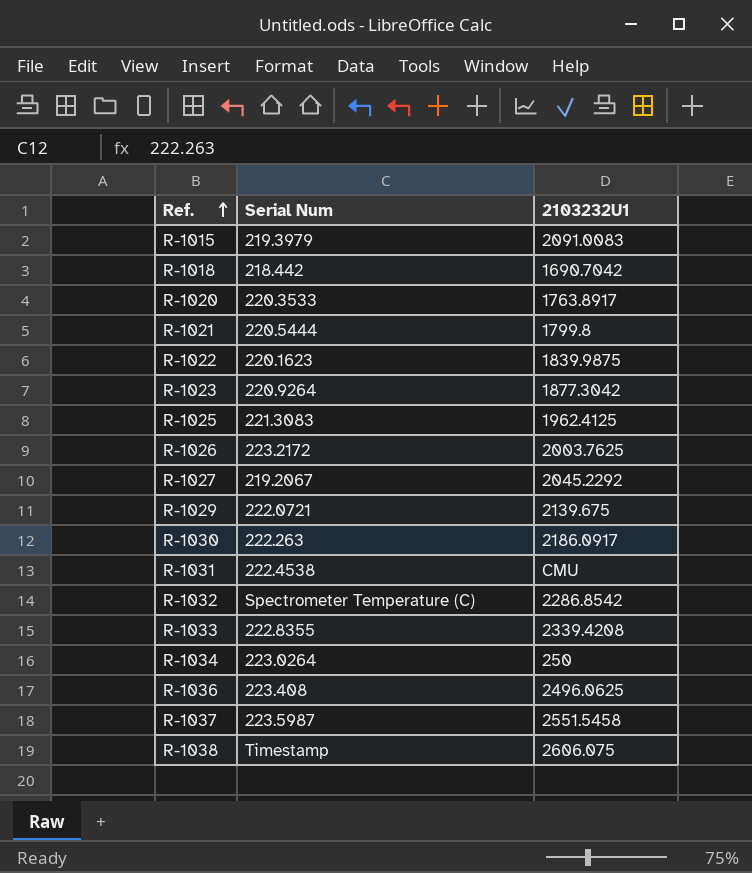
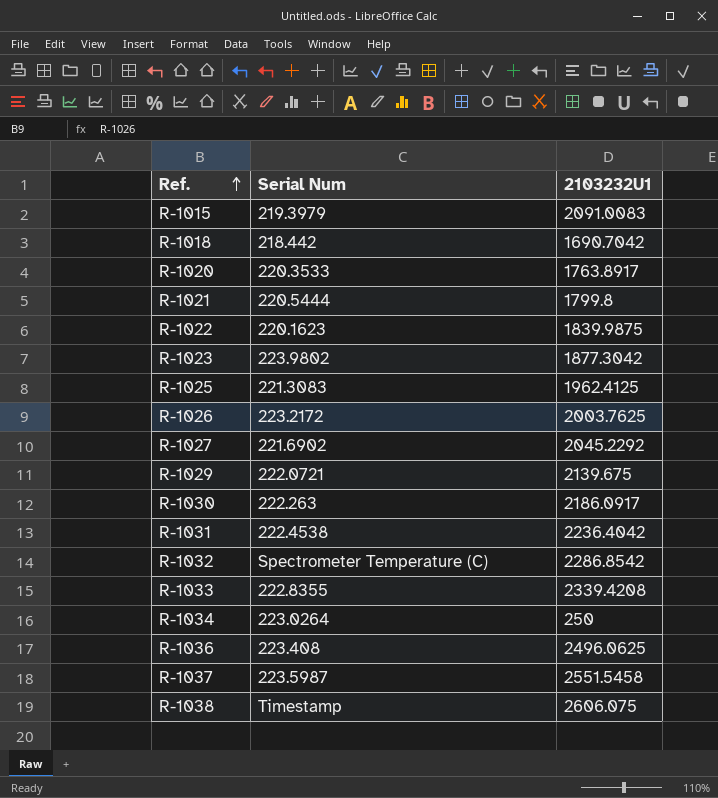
R-1023 | Serial Num: 220.9264 -> 223.9802
R-1027 | Serial Num: 219.2067 -> 221.6902
R-1031 | 2103232U1: CMU -> 2236.4042

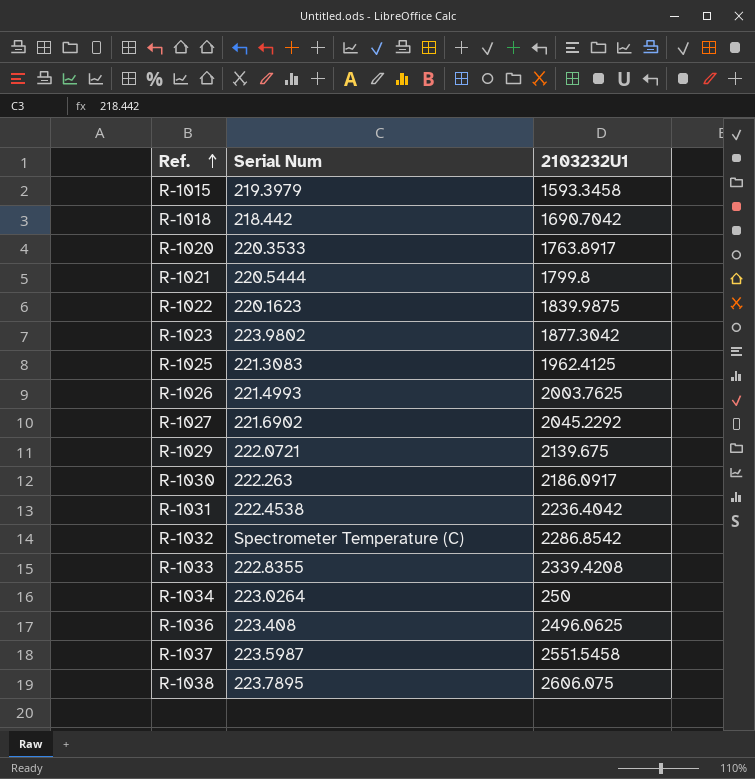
R-1015 | 2103232U1: 2091.0083 -> 1593.3458
R-1026 | Serial Num: 223.2172 -> 221.4993
R-1038 | Serial Num: Timestamp -> 223.7895

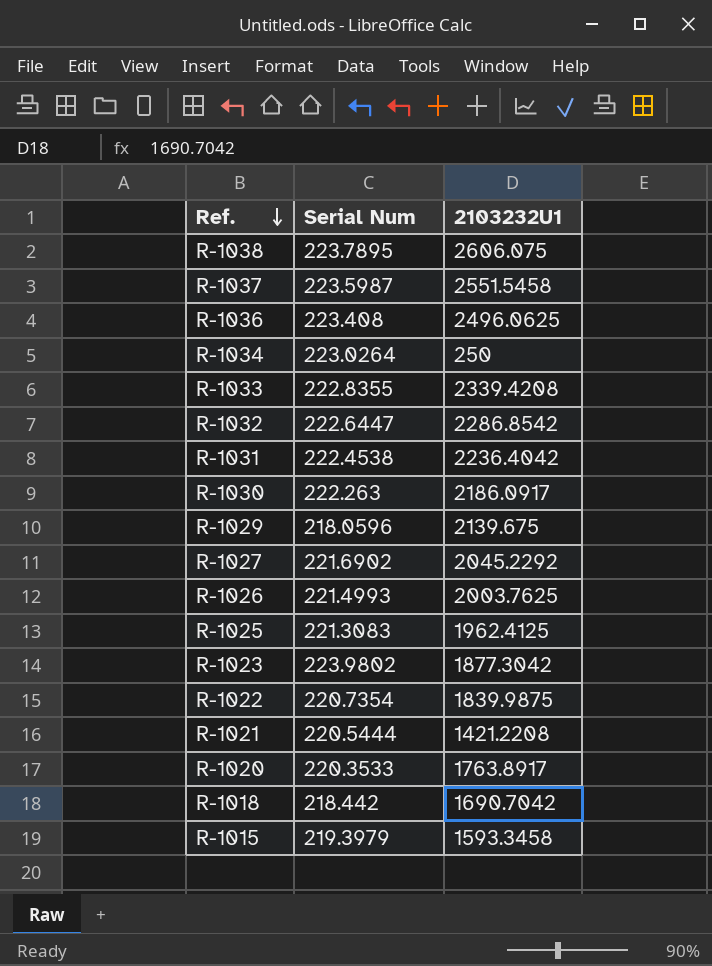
row order: Ref. ascending -> Ref. descending
R-1032 | Serial Num: Spectrometer Temperature (C) -> 222.6447
R-1029 | Serial Num: 222.0721 -> 218.0596
R-1022 | Serial Num: 220.1623 -> 220.7354
R-1021 | 2103232U1: 1799.8 -> 1421.2208

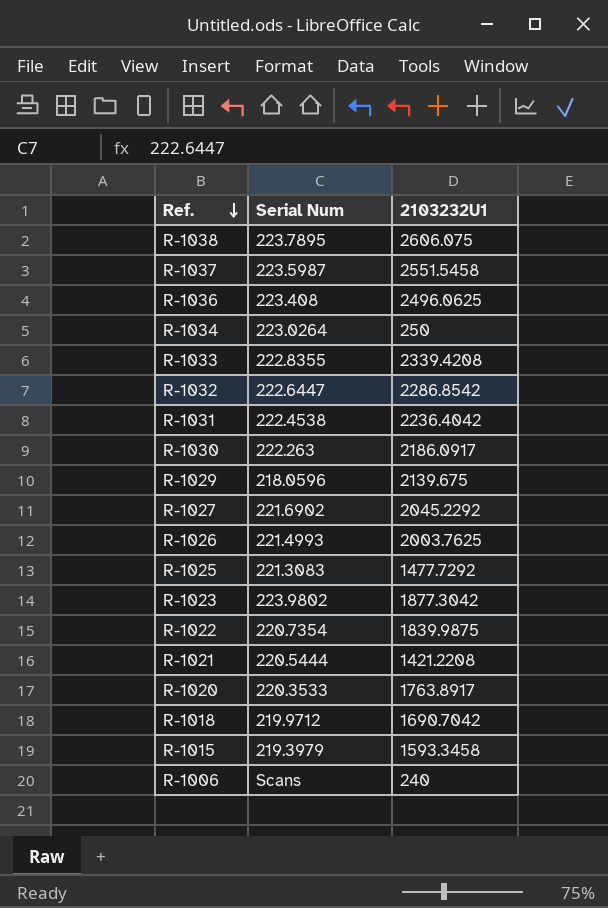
R-1025 | 2103232U1: 1962.4125 -> 1477.7292
R-1018 | Serial Num: 218.442 -> 219.9712
row R-1006: none -> Scans | 240

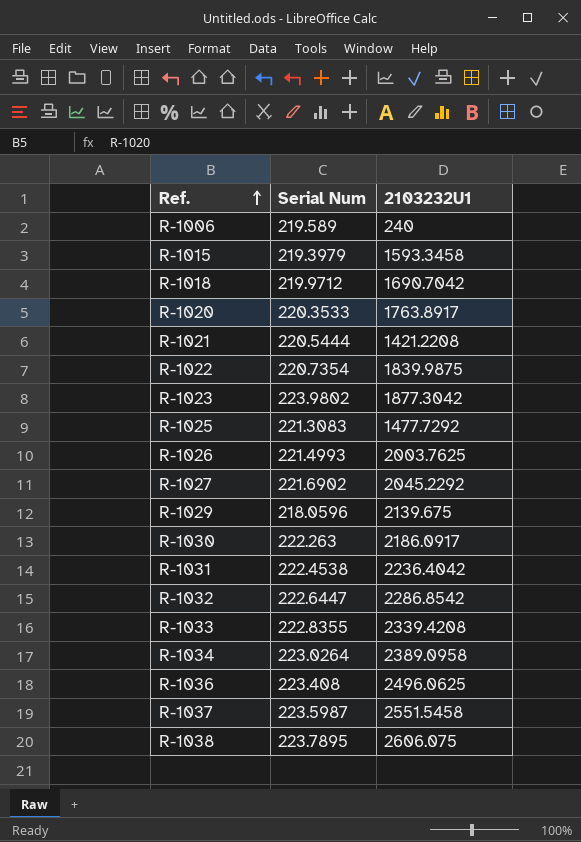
row order: Ref. descending -> Ref. ascending
R-1006 | Serial Num: Scans -> 219.589
R-1034 | 2103232U1: 250 -> 2389.0958

